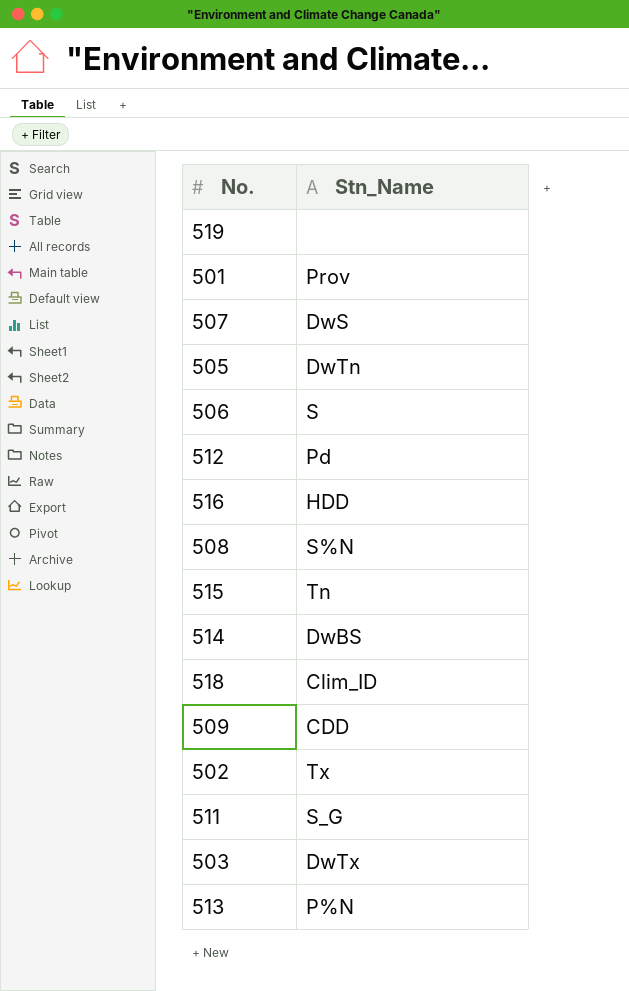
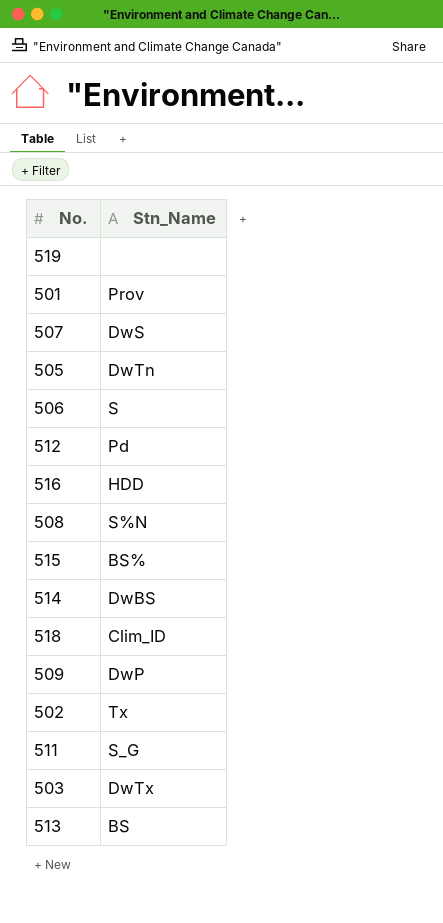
515 | Stn_Name: Tn -> BS%
509 | Stn_Name: CDD -> DwP
513 | Stn_Name: P%N -> BS

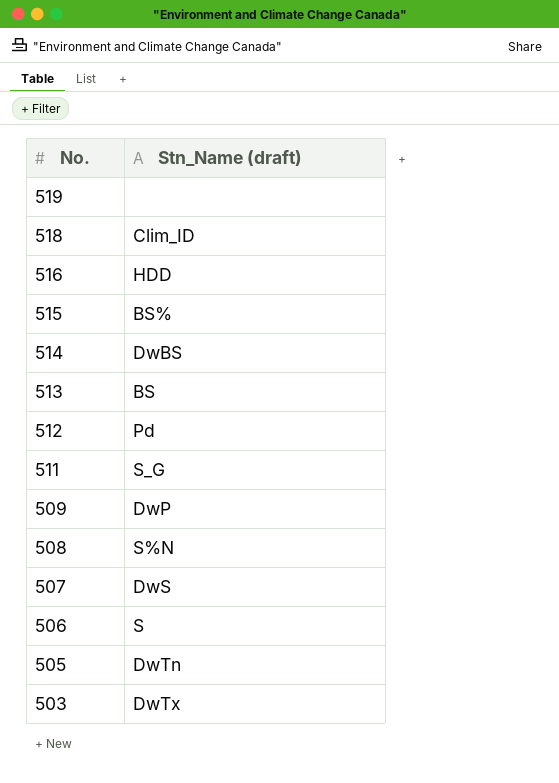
row order: none -> No. descending
column name: Stn_Name -> Stn_Name (draft)
row 501: Prov -> none
row 502: Tx -> none

